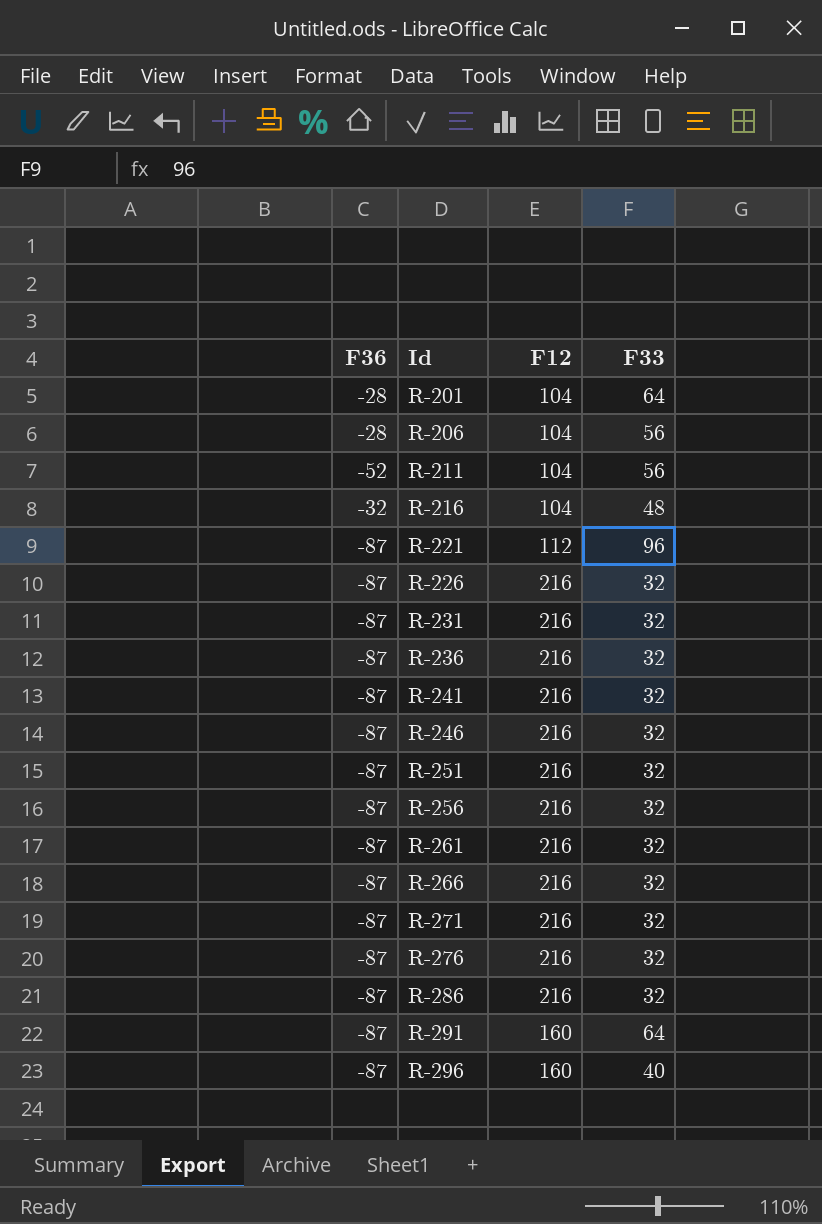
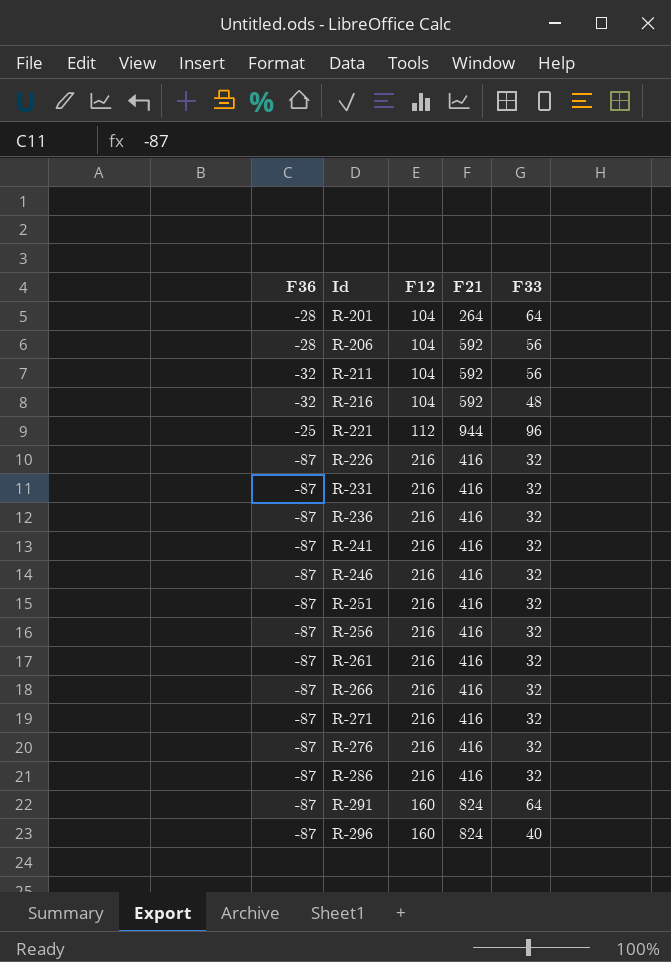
column F21 | position: none -> 4
R-211 | F36: -52 -> -32
R-221 | F36: -87 -> -25

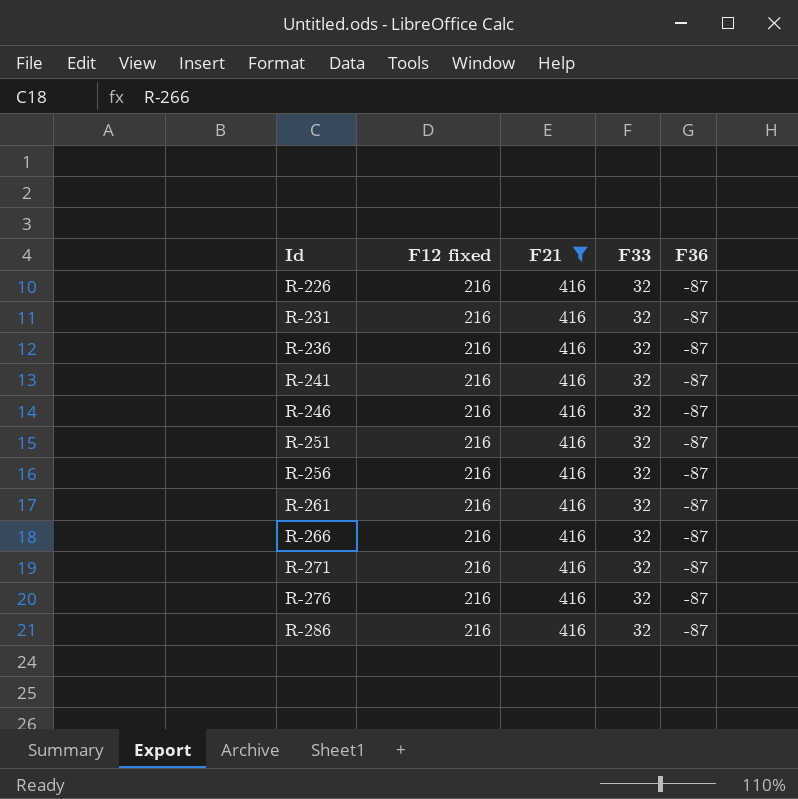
filter: none -> F21 = 416
column name: F12 -> F12 fixed
column F36 | position: 1 -> 5

